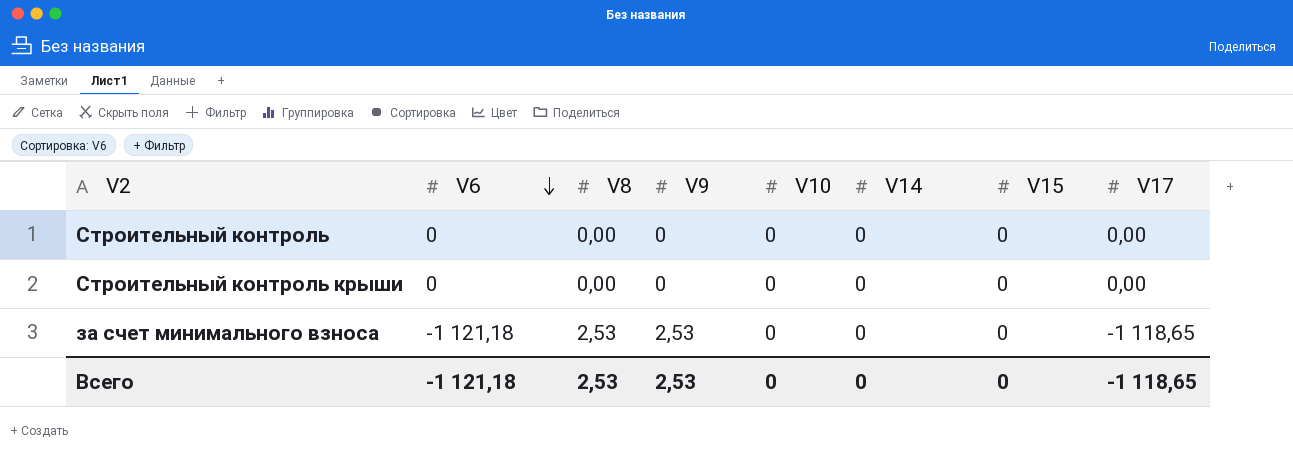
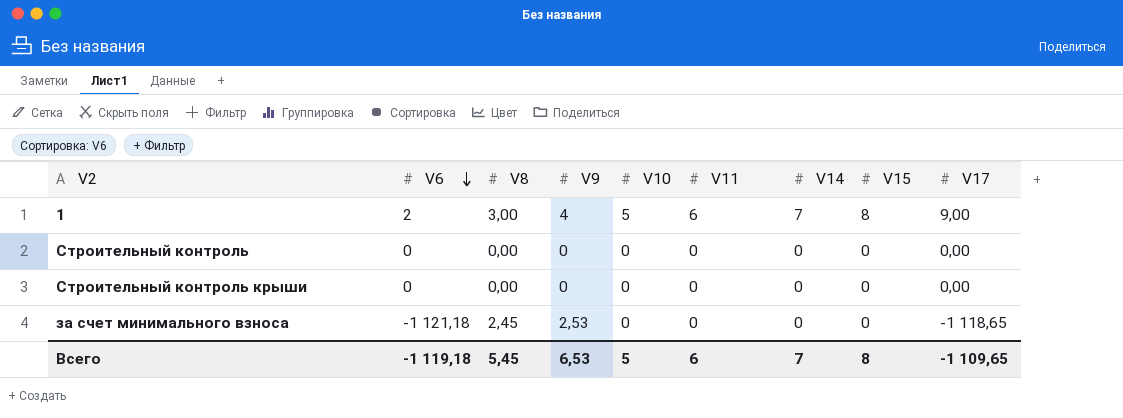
column V11 | position: none -> 6
row 1: none -> 2 | 3,00 | 4 | 5 | 6 | 7 | 8 | 9,00
за счет минимального взноса | V8: 2,53 -> 2,45
Всего | V6: -1 121,18 -> -1 119,18
Всего | V8: 2,53 -> 5,45
Всего | V9: 2,53 -> 6,53
Всего | V10: 0 -> 5
Всего | V14: 0 -> 7
Всего | V15: 0 -> 8
Всего | V17: -1 118,65 -> -1 109,65

